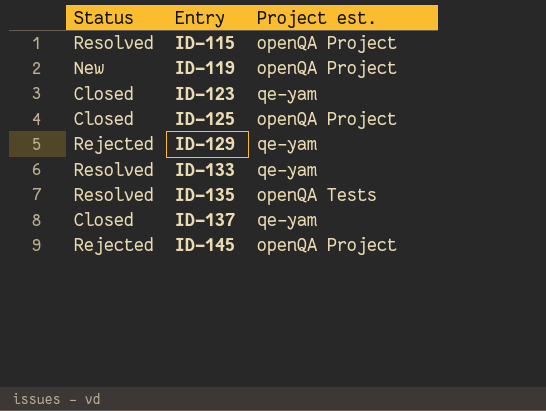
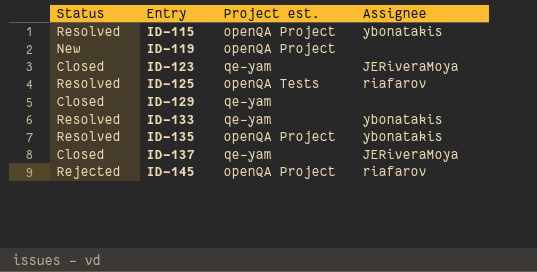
column Assignee | position: none -> 4
ID-125 | Status: Closed -> Resolved
ID-125 | Project est.: openQA Project -> openQA Tests
ID-129 | Status: Rejected -> Closed
ID-135 | Project est.: openQA Tests -> openQA Project

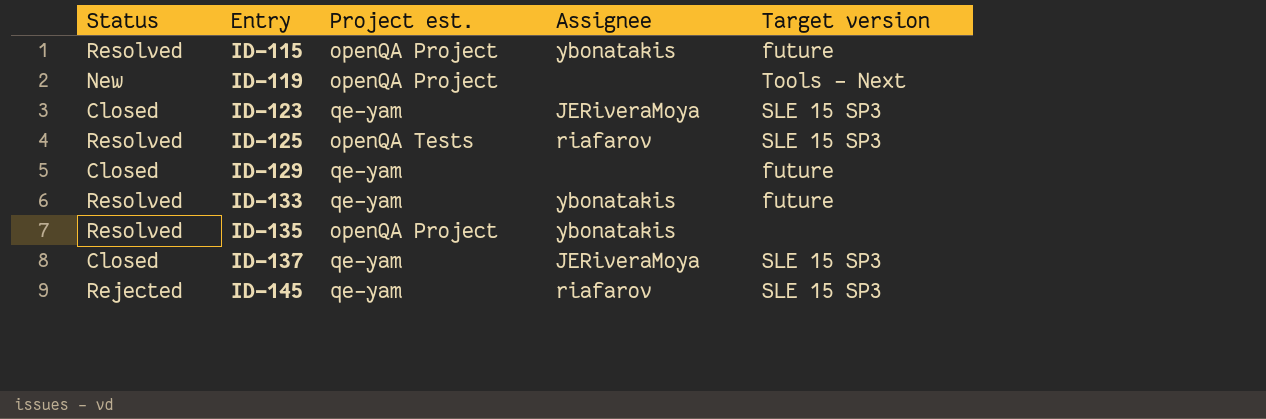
column Target version | position: none -> 5
ID-145 | Project est.: openQA Project -> qe-yam

